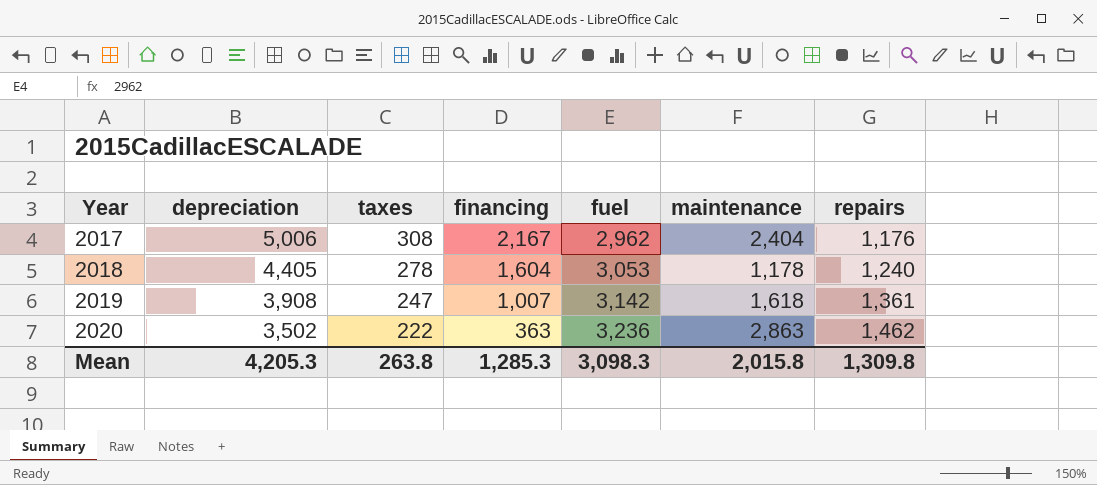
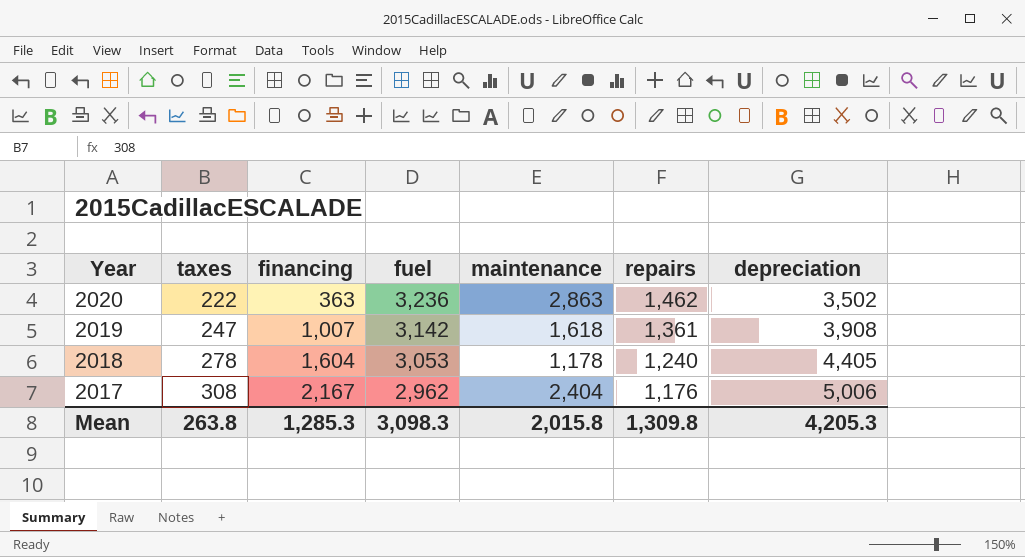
row order: Year ascending -> Year descending
column depreciation | position: 2 -> 7

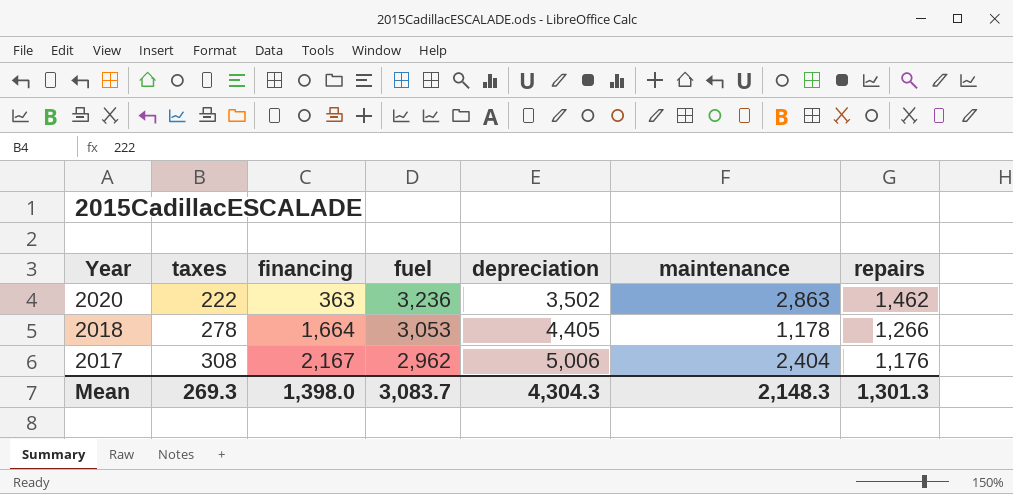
column depreciation | position: 7 -> 5
row 2019: 247 | 1,007 | 3,142 | 1,618 | 1,361 | 3,908 -> none
2018 | financing: 1,604 -> 1,664
2018 | repairs: 1,240 -> 1,266
Mean | taxes: 263.8 -> 269.3
Mean | financing: 1,285.3 -> 1,398.0
Mean | fuel: 3,098.3 -> 3,083.7
Mean | depreciation: 4,205.3 -> 4,304.3
Mean | maintenance: 2,015.8 -> 2,148.3
Mean | repairs: 1,309.8 -> 1,301.3

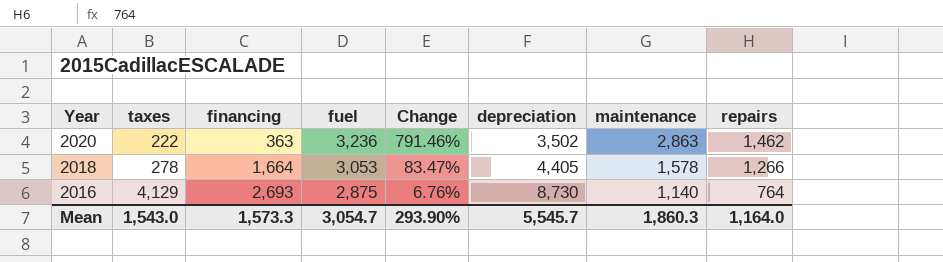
column Change | formula: none -> ([fuel] - [financing]) / [financing]
row 2017: 308 | 2,167 | 2,962 | 5,006 | 2,404 | 1,176 -> none
2018 | maintenance: 1,178 -> 1,578
row 2016: none -> 4,129 | 2,693 | 2,875 | 6.76% | 8,730 | 1,140 | 764
Mean | taxes: 269.3 -> 1,543.0
Mean | financing: 1,398.0 -> 1,573.3
Mean | fuel: 3,083.7 -> 3,054.7
Mean | depreciation: 4,304.3 -> 5,545.7
Mean | maintenance: 2,148.3 -> 1,860.3
Mean | repairs: 1,301.3 -> 1,164.0

